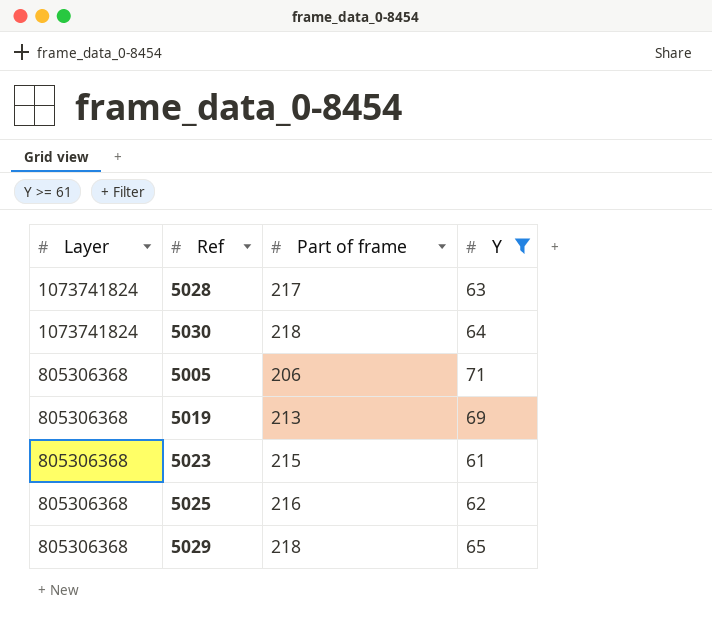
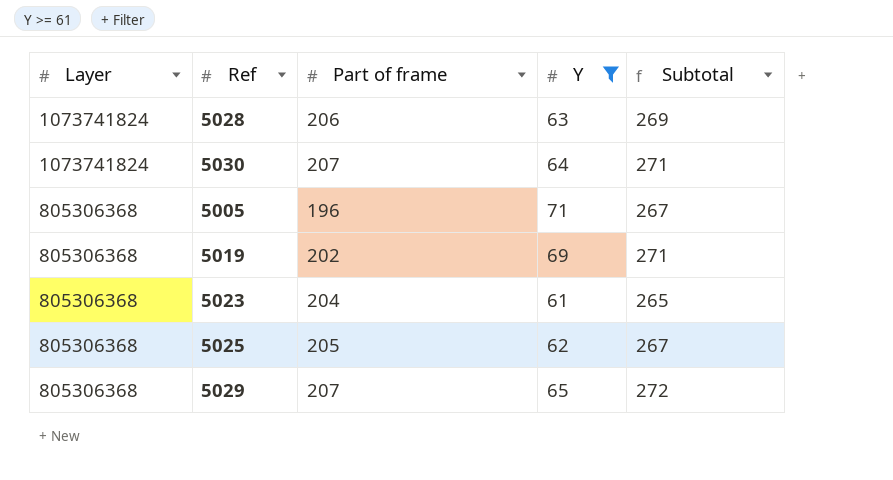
column Subtotal | formula: none -> [Part of frame] + [Y]
5028 | Part of frame: 217 -> 206
5030 | Part of frame: 218 -> 207
5005 | Part of frame: 206 -> 196
5019 | Part of frame: 213 -> 202
5023 | Part of frame: 215 -> 204
5025 | Part of frame: 216 -> 205
5029 | Part of frame: 218 -> 207

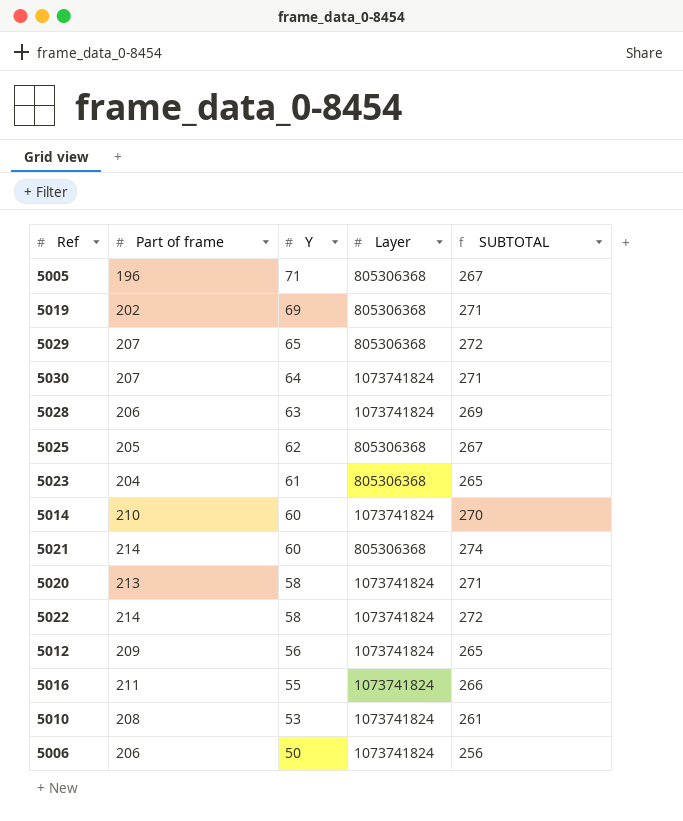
filter: Y >= 61 -> none
row order: Layer descending -> Y descending
column Layer | position: 1 -> 4
column name: Subtotal -> SUBTOTAL

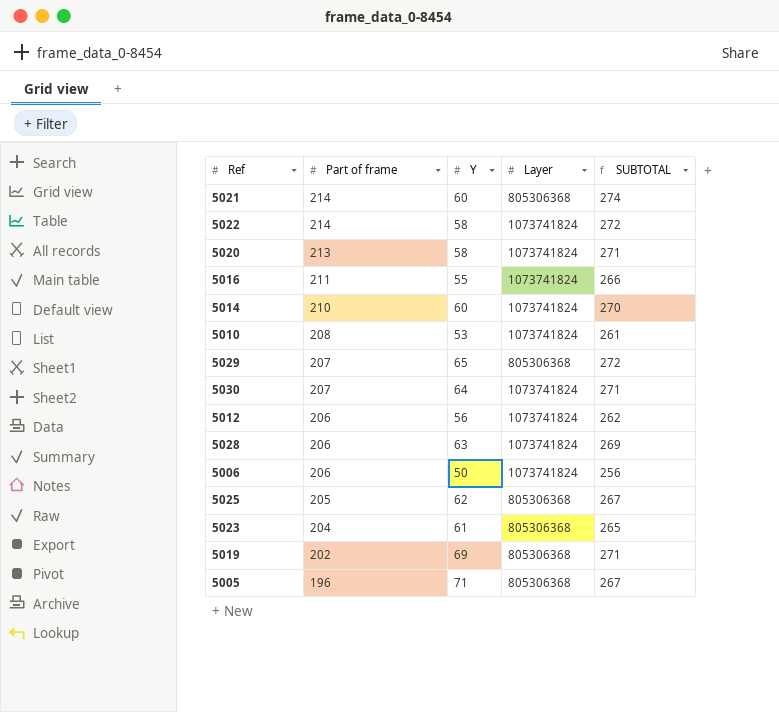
row order: Y descending -> Part of frame descending
5012 | Part of frame: 209 -> 206
5012 | SUBTOTAL: 265 -> 262

